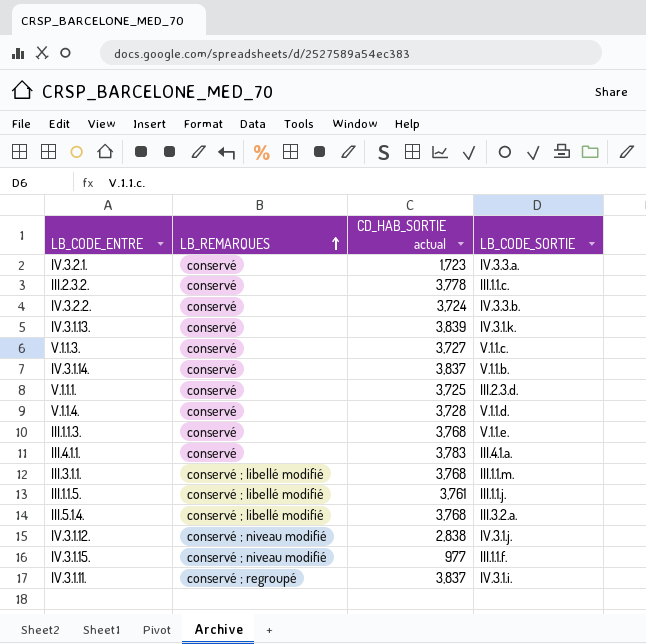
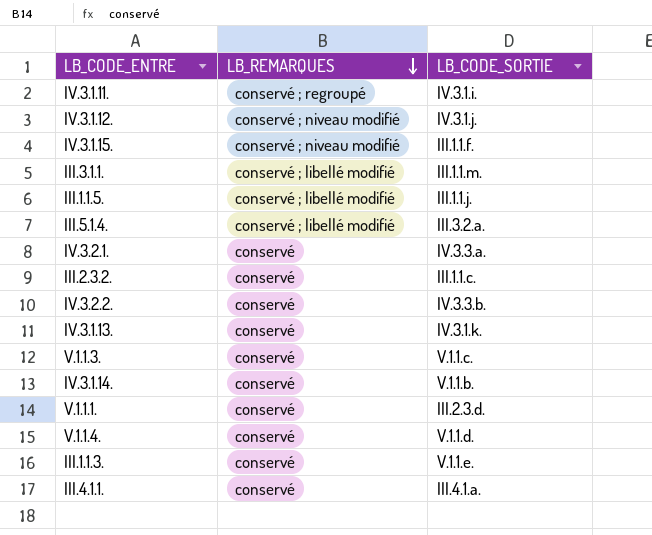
row order: LB_REMARQUES ascending -> LB_REMARQUES descending
column CD_HAB_SORTIE actual | position: 3 -> none

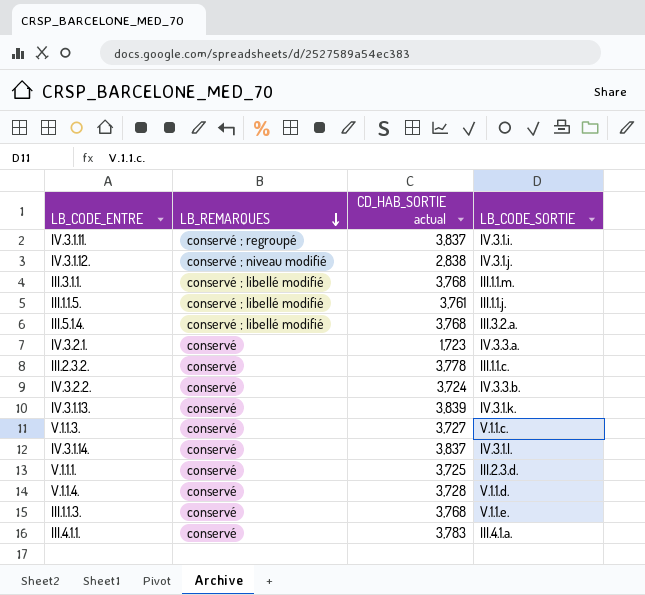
column CD_HAB_SORTIE actual | position: none -> 3
row IV.3.1.15.: conservé ; niveau modifié | III.1.1.f. -> none
IV.3.1.14. | LB_CODE_SORTIE: V.1.1.b. -> IV.3.1.l.

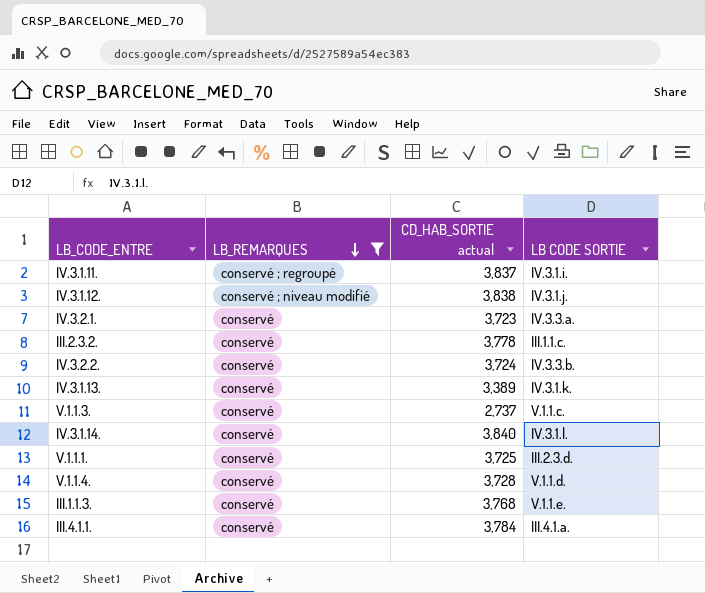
filter: none -> LB_REMARQUES != conservé ; libellé modifié
column name: LB_CODE_SORTIE -> LB CODE SORTIE
IV.3.1.12. | CD_HAB_SORTIE actual: 2,838 -> 3,838
IV.3.2.1. | CD_HAB_SORTIE actual: 1,723 -> 3,723
IV.3.1.13. | CD_HAB_SORTIE actual: 3,839 -> 3,389
V.1.1.3. | CD_HAB_SORTIE actual: 3,727 -> 2,737
IV.3.1.14. | CD_HAB_SORTIE actual: 3,837 -> 3,840
III.4.1.1. | CD_HAB_SORTIE actual: 3,783 -> 3,784

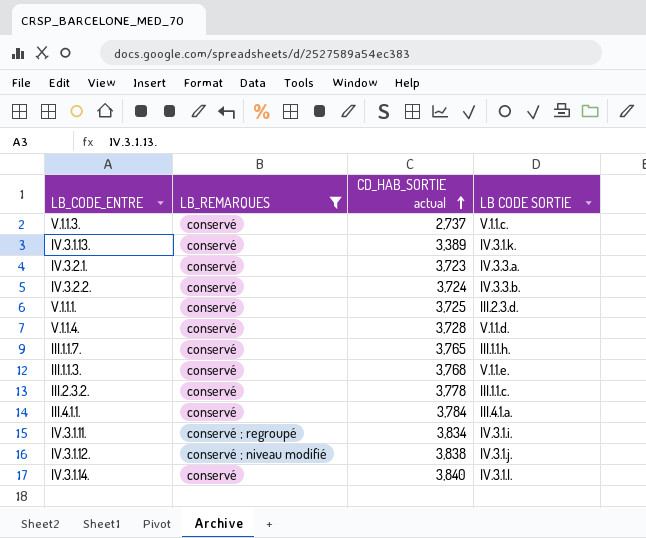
row order: LB_REMARQUES descending -> CD_HAB_SORTIE actual ascending
row III.1.1.7.: none -> conservé | 3,765 | III.1.1.h.
IV.3.1.11. | CD_HAB_SORTIE actual: 3,837 -> 3,834

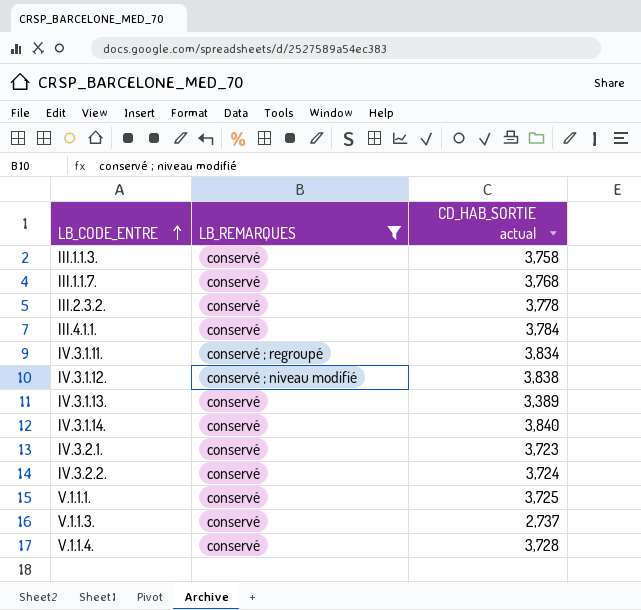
row order: CD_HAB_SORTIE actual ascending -> LB_CODE_ENTRE ascending
column LB CODE SORTIE | position: 4 -> none
III.1.1.3. | CD_HAB_SORTIE actual: 3,768 -> 3,758
III.1.1.7. | CD_HAB_SORTIE actual: 3,765 -> 3,768

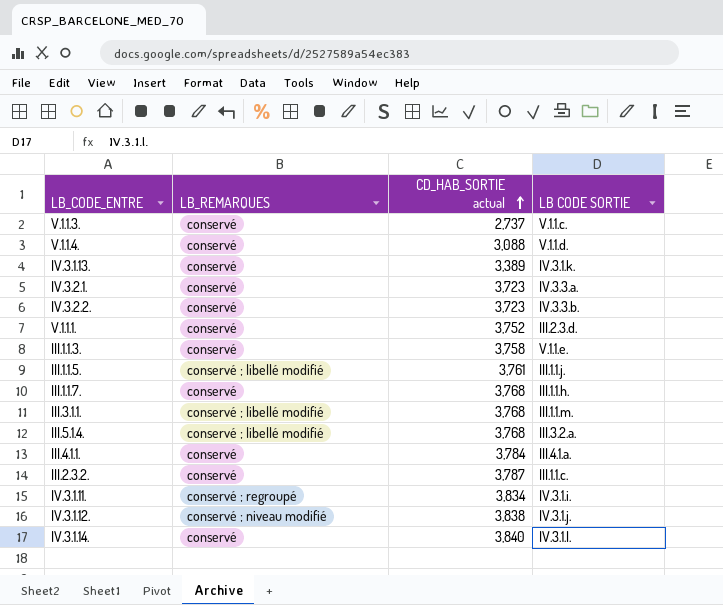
filter: LB_REMARQUES != conservé ; libellé modifié -> none
row order: LB_CODE_ENTRE ascending -> CD_HAB_SORTIE actual ascending
column LB CODE SORTIE | position: none -> 4
V.1.1.4. | CD_HAB_SORTIE actual: 3,728 -> 3,088
IV.3.2.2. | CD_HAB_SORTIE actual: 3,724 -> 3,723
V.1.1.1. | CD_HAB_SORTIE actual: 3,725 -> 3,752
III.2.3.2. | CD_HAB_SORTIE actual: 3,778 -> 3,787

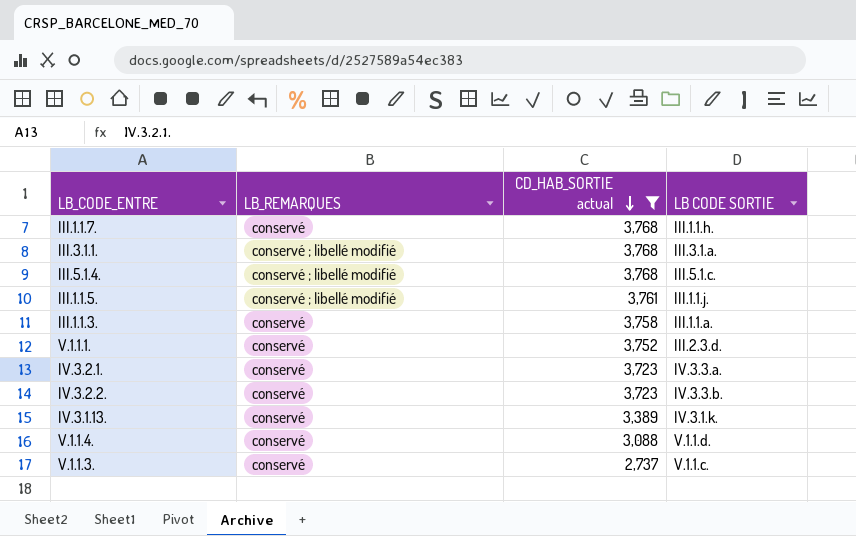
filter: none -> CD_HAB_SORTIE actual <= 3,768
row order: CD_HAB_SORTIE actual ascending -> CD_HAB_SORTIE actual descending
III.3.1.1. | LB CODE SORTIE: III.1.1.m. -> III.3.1.a.
III.5.1.4. | LB CODE SORTIE: III.3.2.a. -> III.5.1.c.
III.1.1.3. | LB CODE SORTIE: V.1.1.e. -> III.1.1.a.

